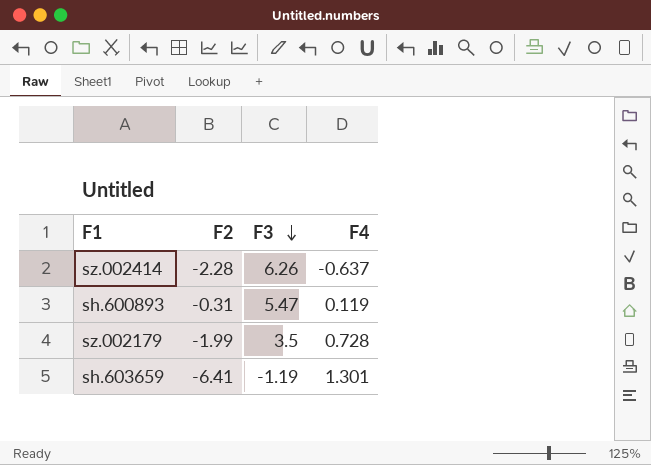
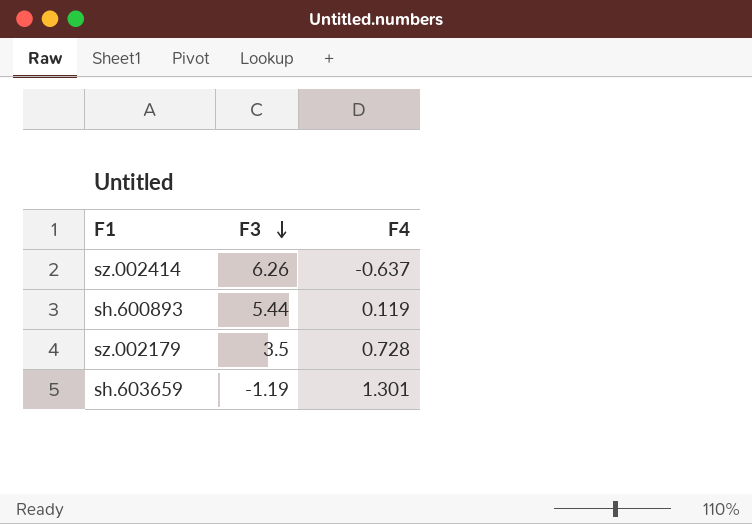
column F2 | position: 2 -> none
sh.600893 | F3: 5.47 -> 5.44

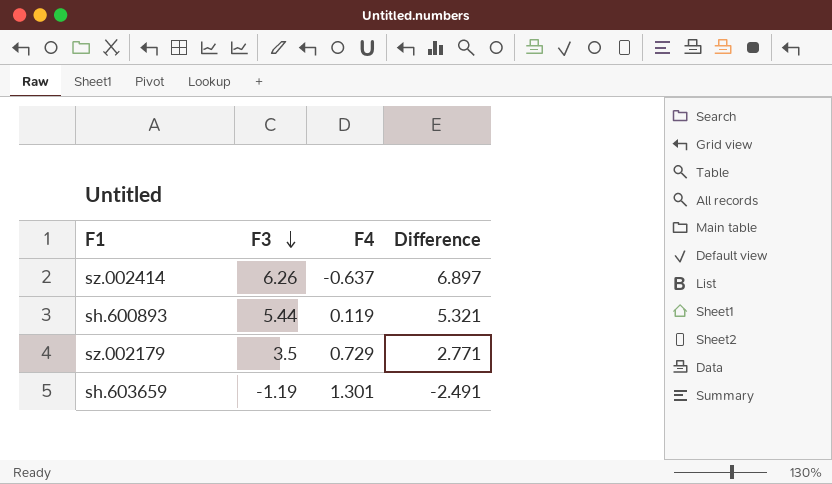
column Difference | formula: none -> [F3] - [F4]
sz.002179 | F4: 0.728 -> 0.729

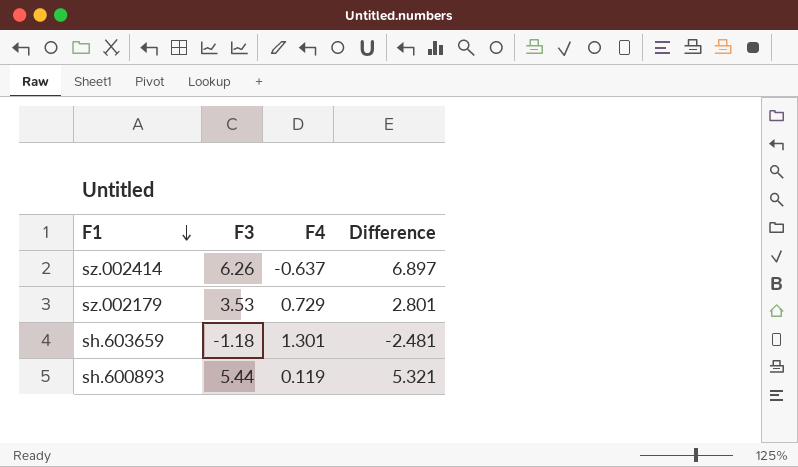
row order: F3 descending -> F1 descending
sz.002179 | F3: 3.5 -> 3.53
sz.002179 | Difference: 2.771 -> 2.801
sh.603659 | F3: -1.19 -> -1.18
sh.603659 | Difference: -2.491 -> -2.481

